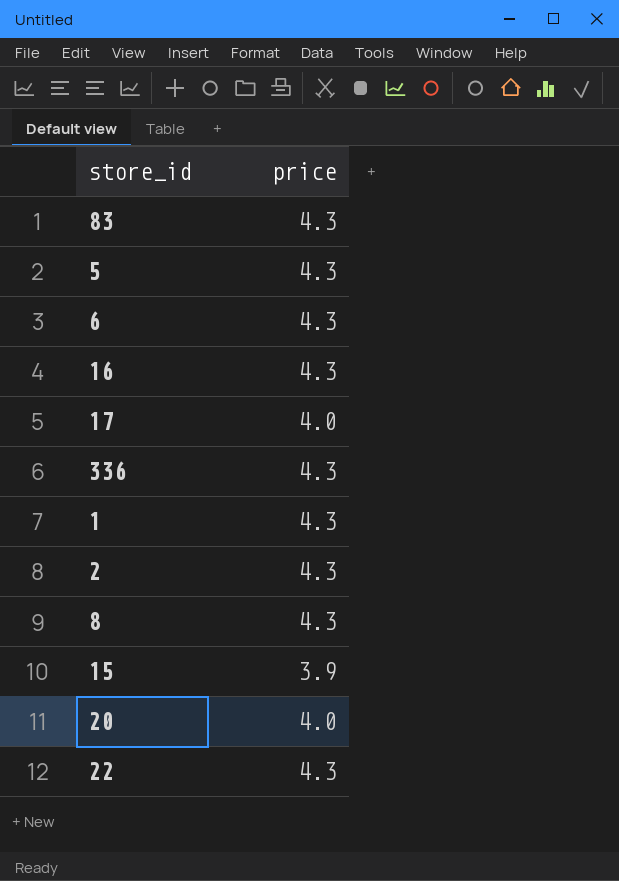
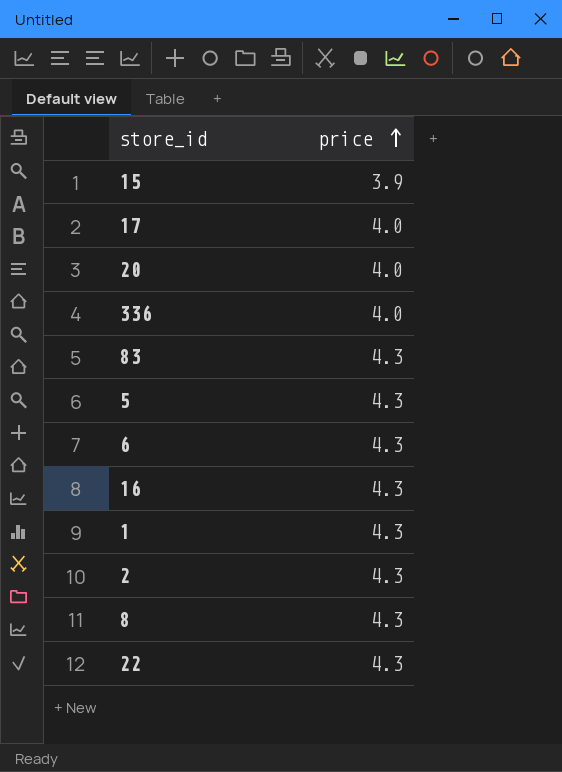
row order: none -> price ascending
336 | price: 4.3 -> 4.0

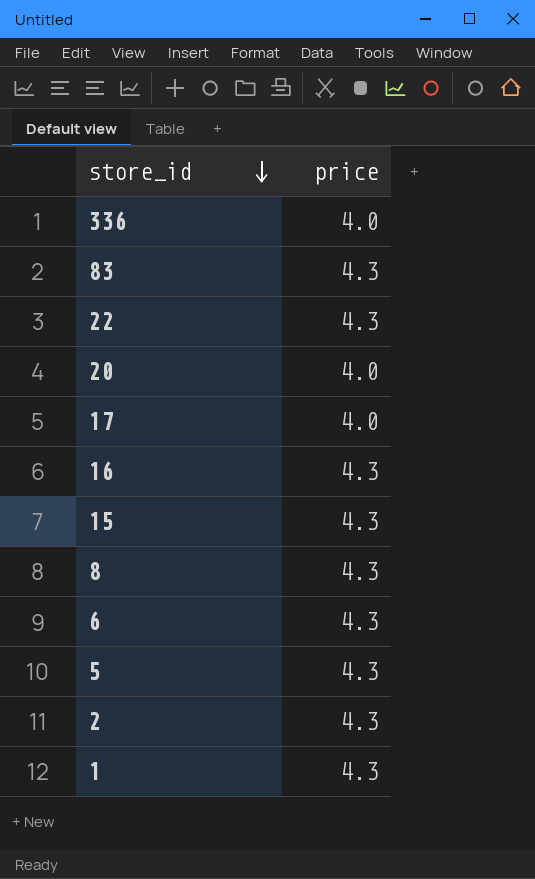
row order: price ascending -> store_id descending
15 | price: 3.9 -> 4.3

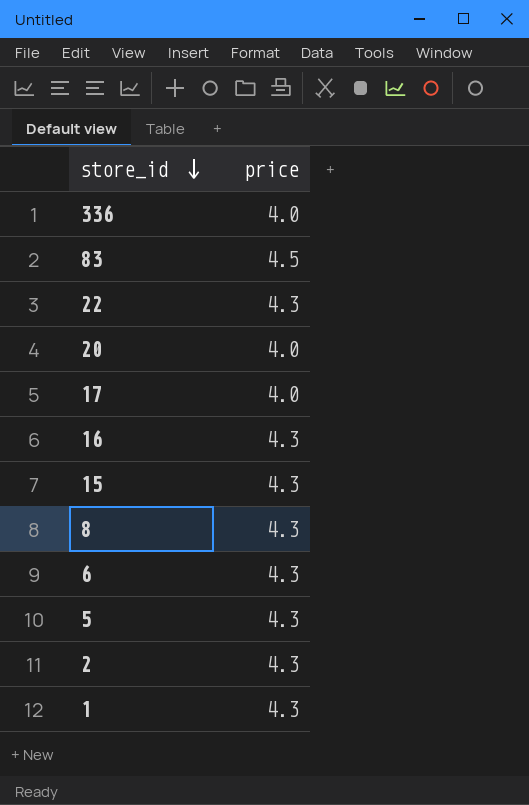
83 | price: 4.3 -> 4.5

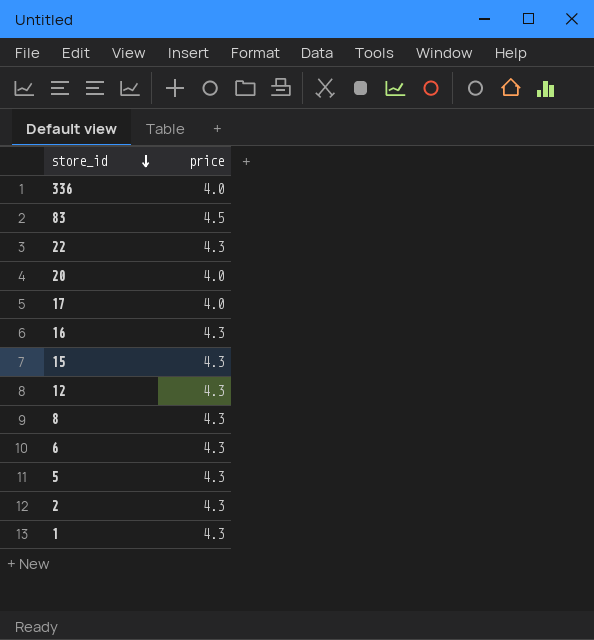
row 12: none -> 4.3

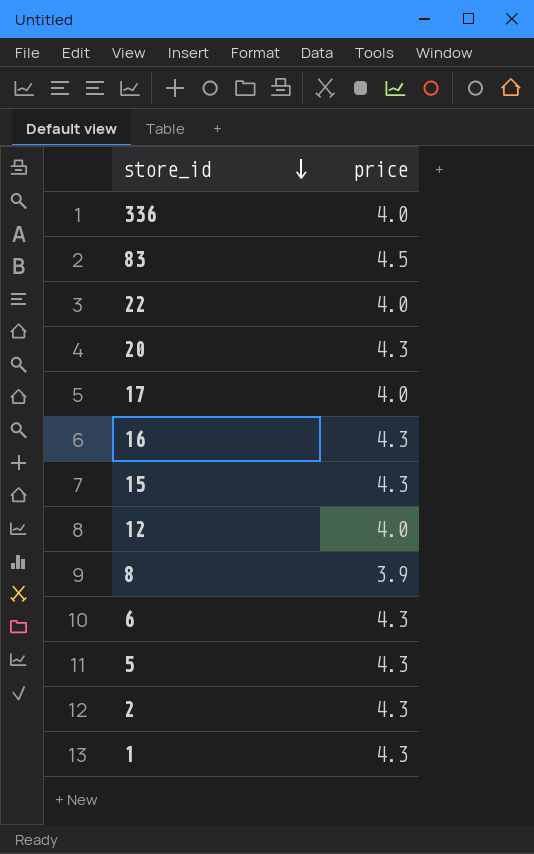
22 | price: 4.3 -> 4.0
20 | price: 4.0 -> 4.3
12 | price: 4.3 -> 4.0
8 | price: 4.3 -> 3.9

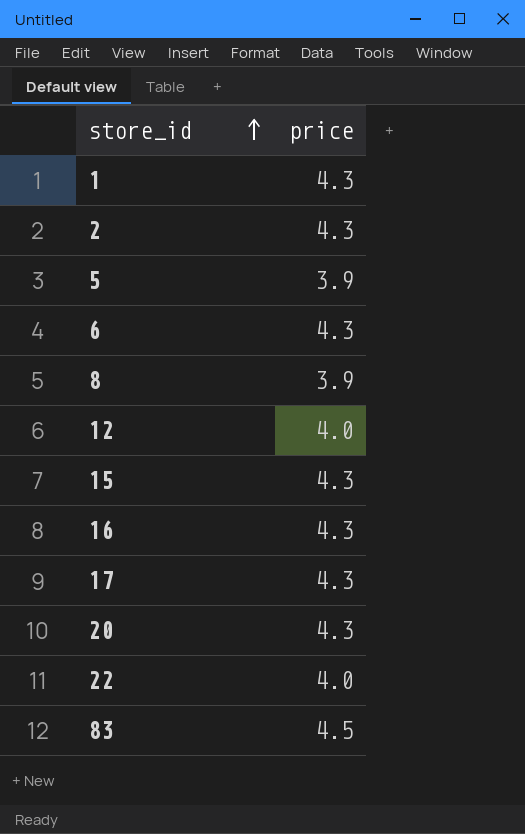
row order: store_id descending -> store_id ascending
row 336: 4.0 -> none
5 | price: 4.3 -> 3.9
17 | price: 4.0 -> 4.3

